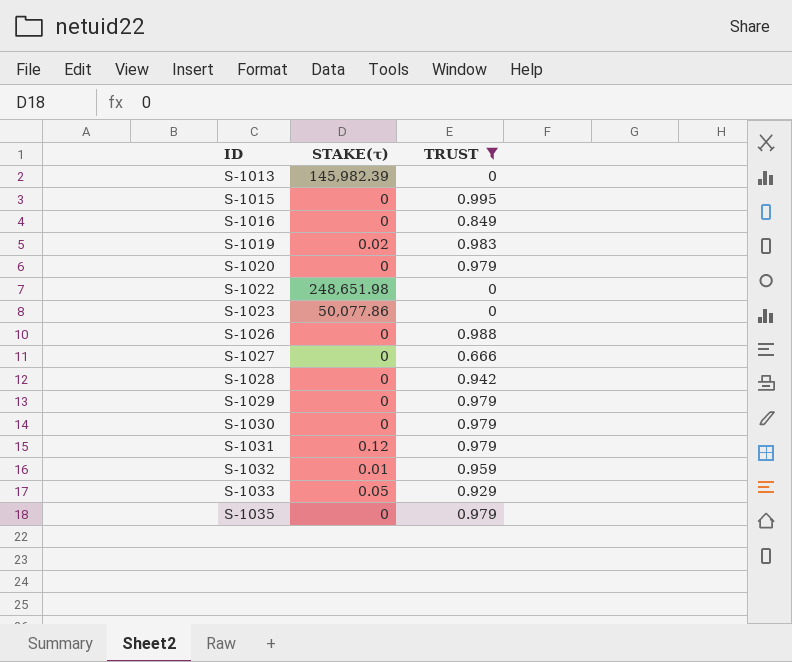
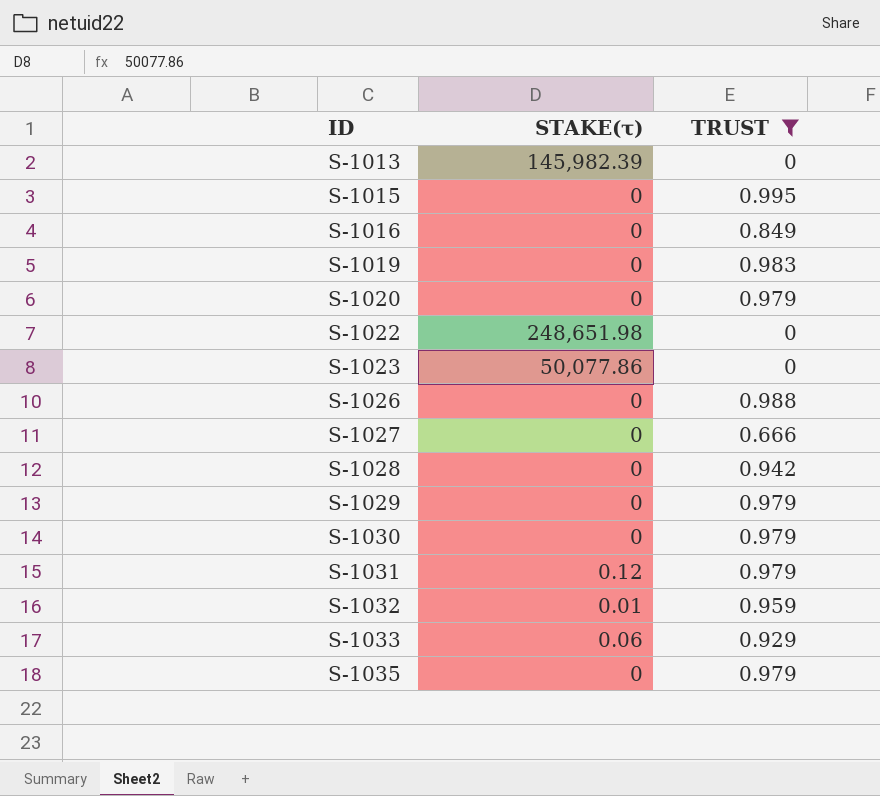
S-1019 | STAKE(τ): 0.02 -> 0
S-1033 | STAKE(τ): 0.05 -> 0.06

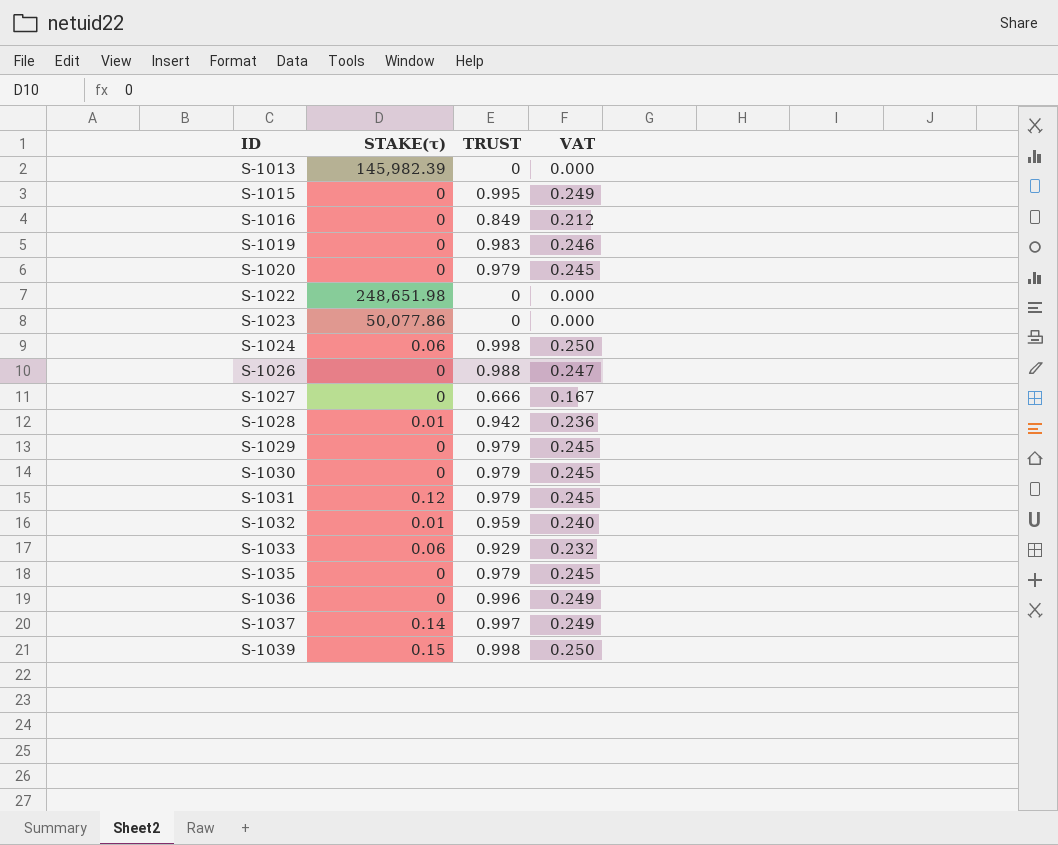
filter: TRUST <= 0.995 -> none
column VAT | formula: none -> [TRUST] * 0.25
S-1028 | STAKE(τ): 0 -> 0.01

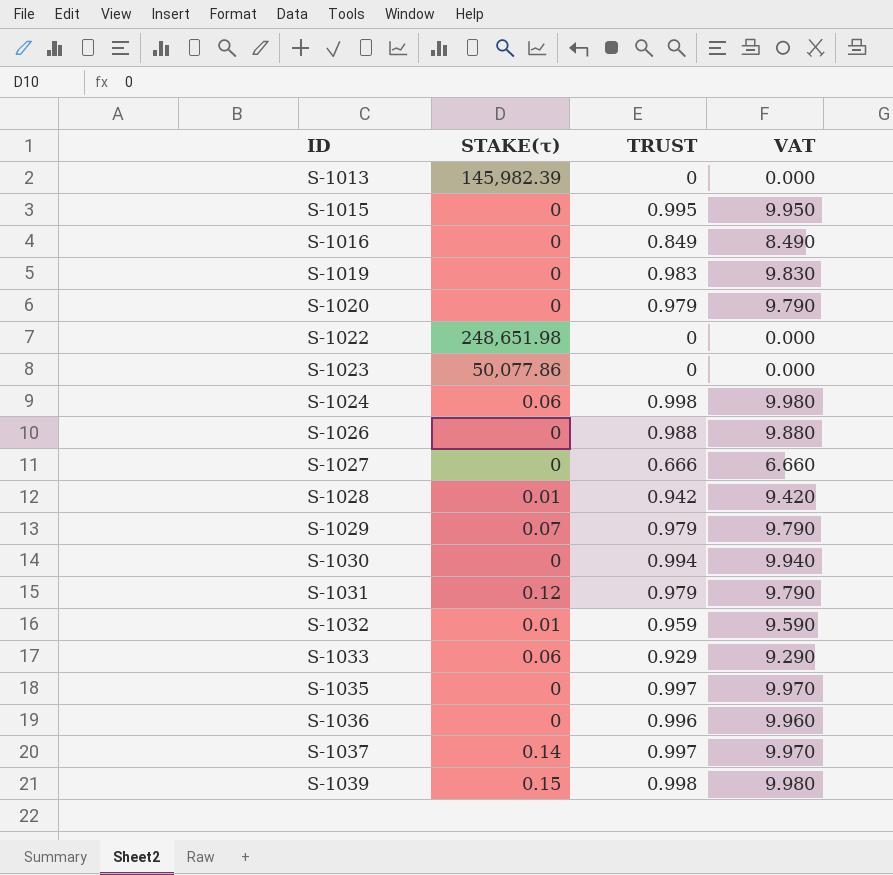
column VAT | formula: [TRUST] * 0.25 -> [TRUST] * 10
S-1029 | STAKE(τ): 0 -> 0.07
S-1030 | TRUST: 0.979 -> 0.994
S-1035 | TRUST: 0.979 -> 0.997

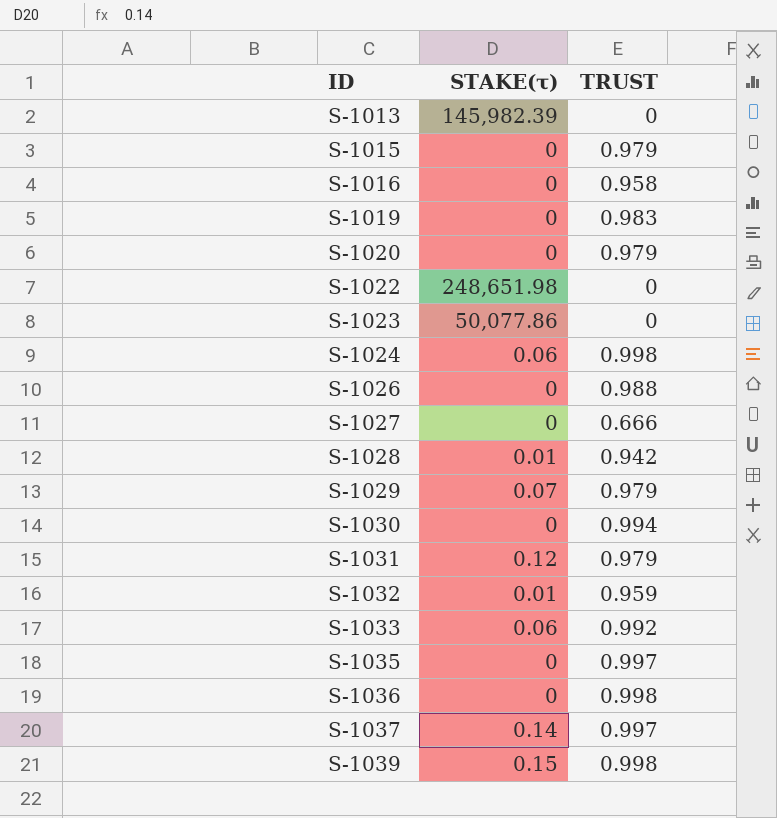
column VAT | formula: [TRUST] * 10 -> none
S-1015 | TRUST: 0.995 -> 0.979
S-1016 | TRUST: 0.849 -> 0.958
S-1033 | TRUST: 0.929 -> 0.992
S-1036 | TRUST: 0.996 -> 0.998

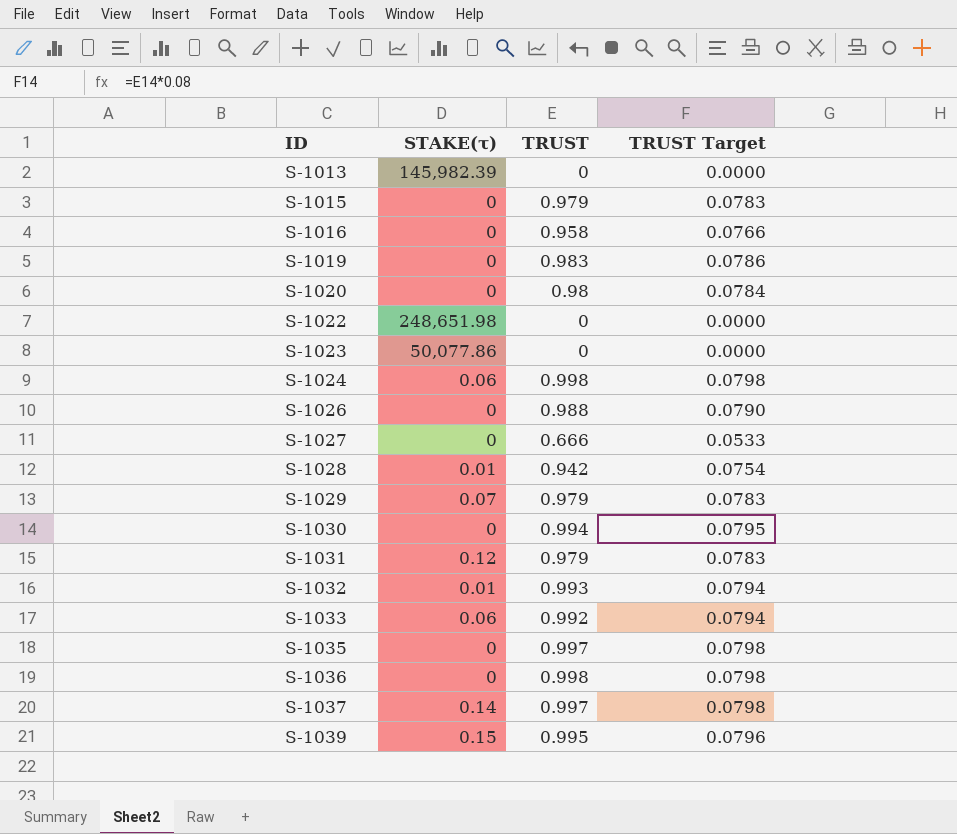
column TRUST Target | formula: none -> [TRUST] * 0.08
S-1020 | TRUST: 0.979 -> 0.98
S-1032 | TRUST: 0.959 -> 0.993
S-1039 | TRUST: 0.998 -> 0.995

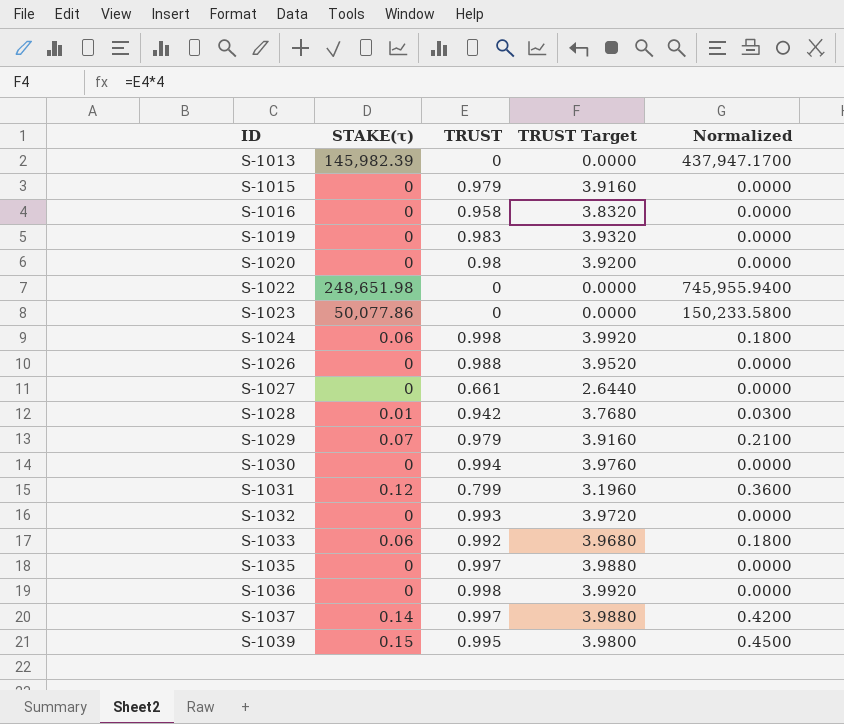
column TRUST Target | formula: [TRUST] * 0.08 -> [TRUST] * 4
column Normalized | formula: none -> [STAKE(τ)] * 3
S-1027 | TRUST: 0.666 -> 0.661
S-1031 | TRUST: 0.979 -> 0.799
S-1032 | STAKE(τ): 0.01 -> 0

